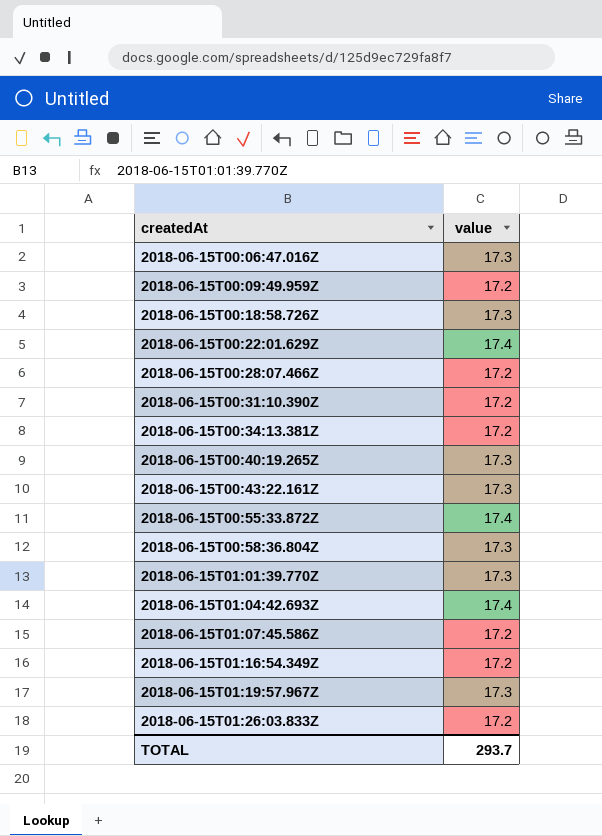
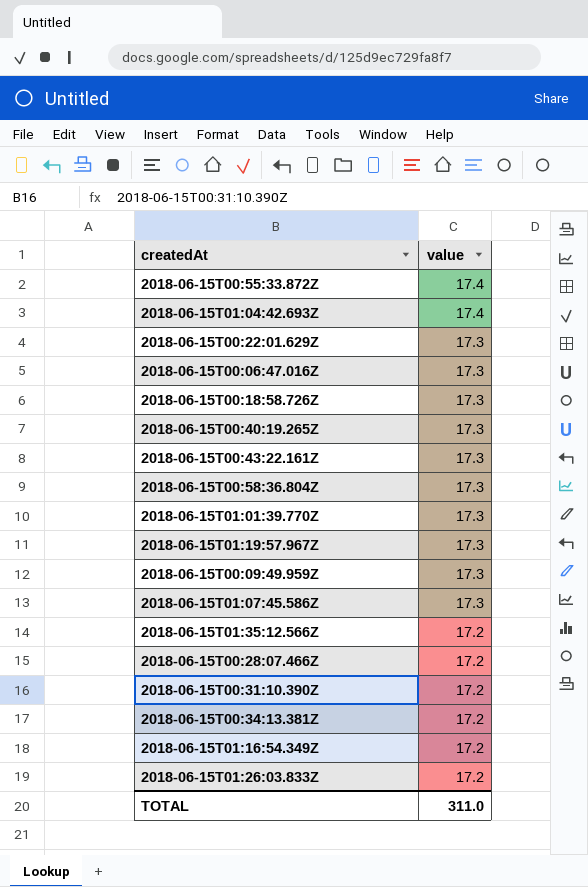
row order: createdAt ascending -> value descending
2018-06-15T00:22:01.629Z | value: 17.4 -> 17.3
2018-06-15T00:09:49.959Z | value: 17.2 -> 17.3
2018-06-15T01:07:45.586Z | value: 17.2 -> 17.3
row 2018-06-15T01:35:12.566Z: none -> 17.2
TOTAL | value: 293.7 -> 311.0

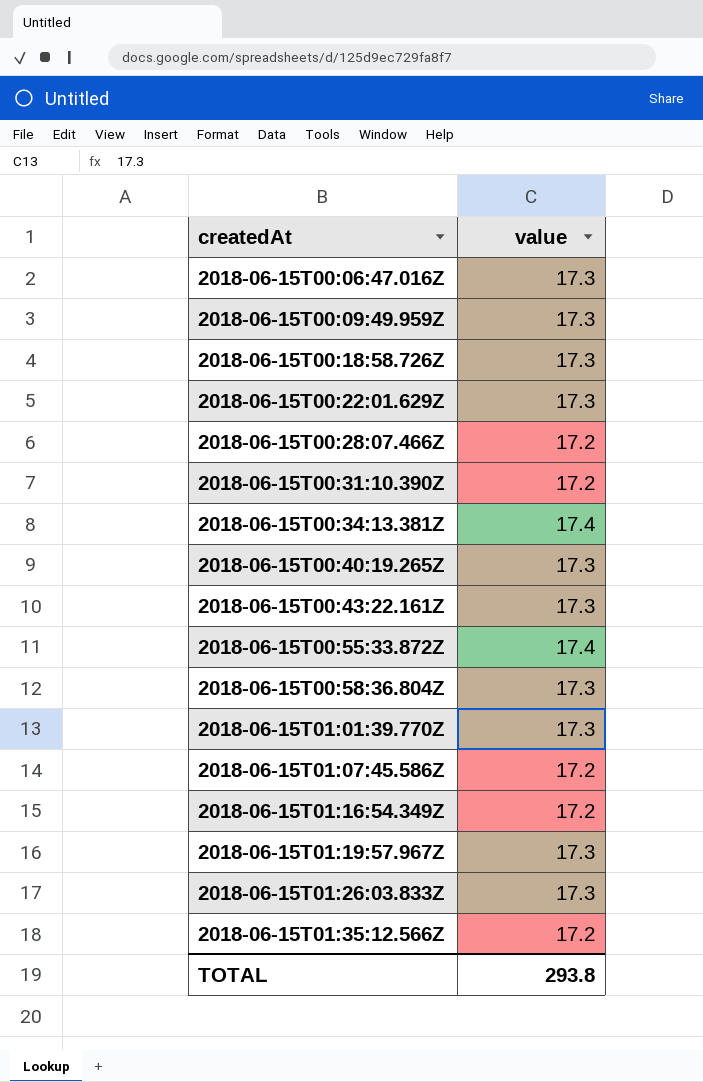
row order: value descending -> createdAt ascending
row 2018-06-15T01:04:42.693Z: 17.4 -> none
2018-06-15T00:34:13.381Z | value: 17.2 -> 17.4
2018-06-15T01:07:45.586Z | value: 17.3 -> 17.2
2018-06-15T01:26:03.833Z | value: 17.2 -> 17.3
TOTAL | value: 311.0 -> 293.8

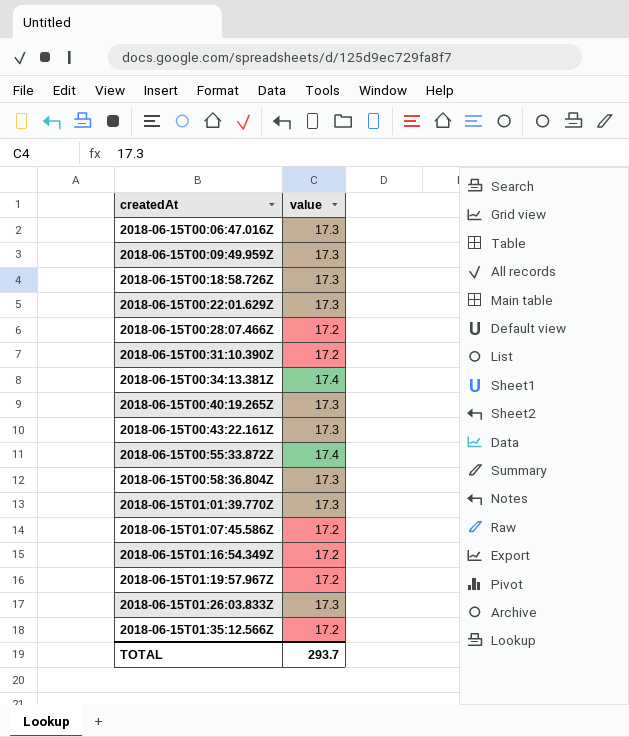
2018-06-15T01:19:57.967Z | value: 17.3 -> 17.2
TOTAL | value: 293.8 -> 293.7

